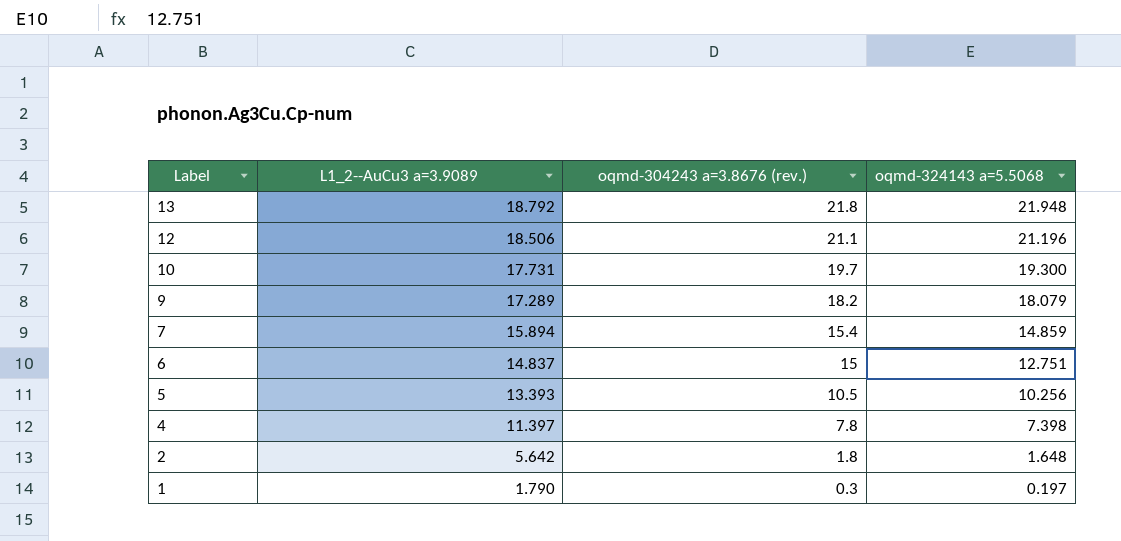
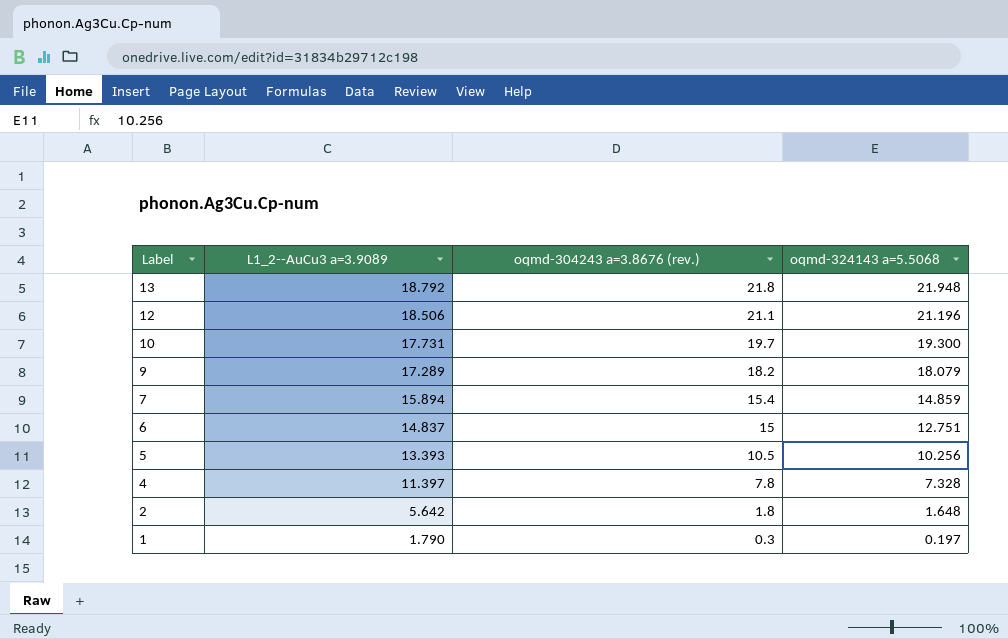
4 | oqmd-324143 a=5.5068: 7.398 -> 7.328

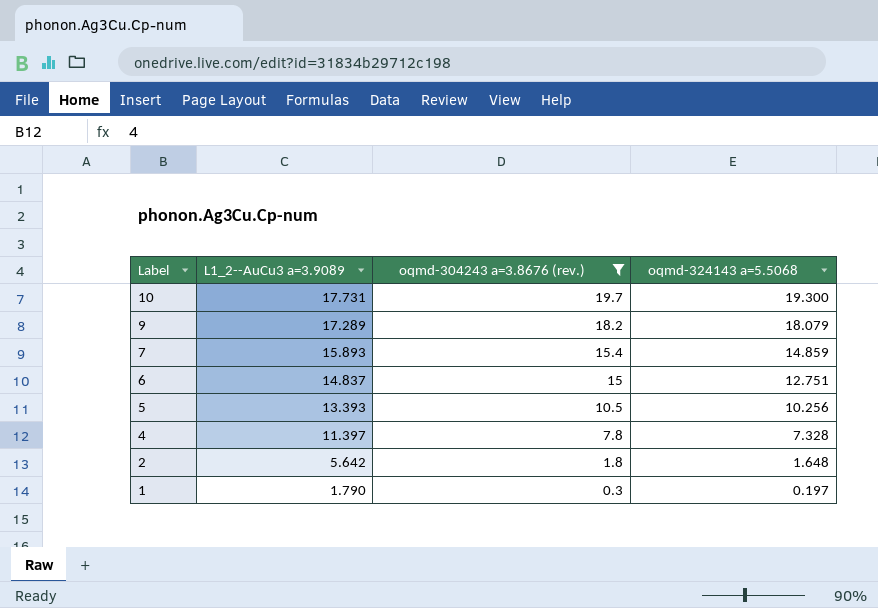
filter: none -> oqmd-304243 a=3.8676 (rev.) <= 19.7
7 | L1_2--AuCu3 a=3.9089: 15.894 -> 15.893

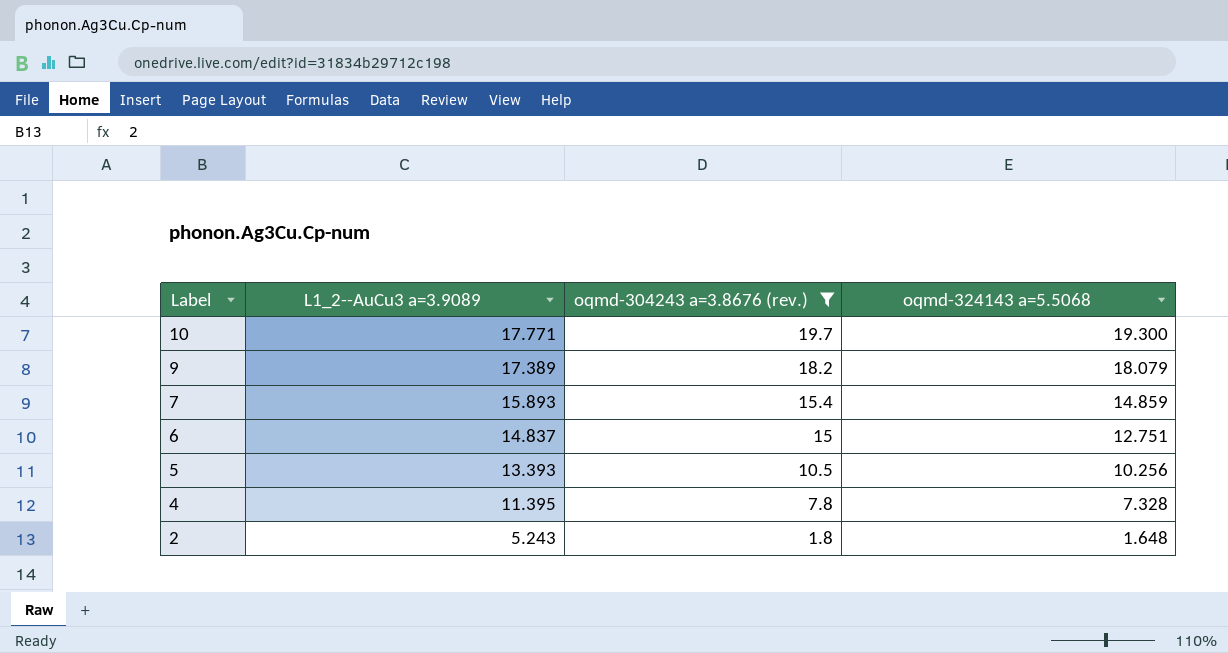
row 1: 1.790 | 0.3 | 0.197 -> none
10 | L1_2--AuCu3 a=3.9089: 17.731 -> 17.771
9 | L1_2--AuCu3 a=3.9089: 17.289 -> 17.389
4 | L1_2--AuCu3 a=3.9089: 11.397 -> 11.395
2 | L1_2--AuCu3 a=3.9089: 5.642 -> 5.243

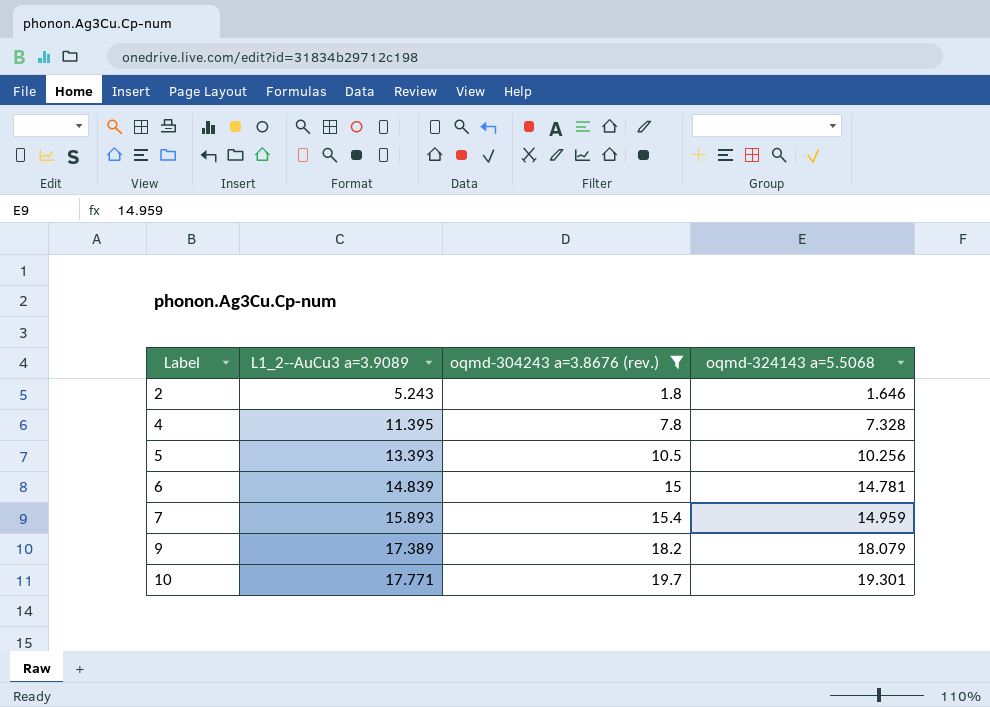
row order: Label descending -> Label ascending
2 | oqmd-324143 a=5.5068: 1.648 -> 1.646
6 | L1_2--AuCu3 a=3.9089: 14.837 -> 14.839
6 | oqmd-324143 a=5.5068: 12.751 -> 14.781
7 | oqmd-324143 a=5.5068: 14.859 -> 14.959
10 | oqmd-324143 a=5.5068: 19.300 -> 19.301

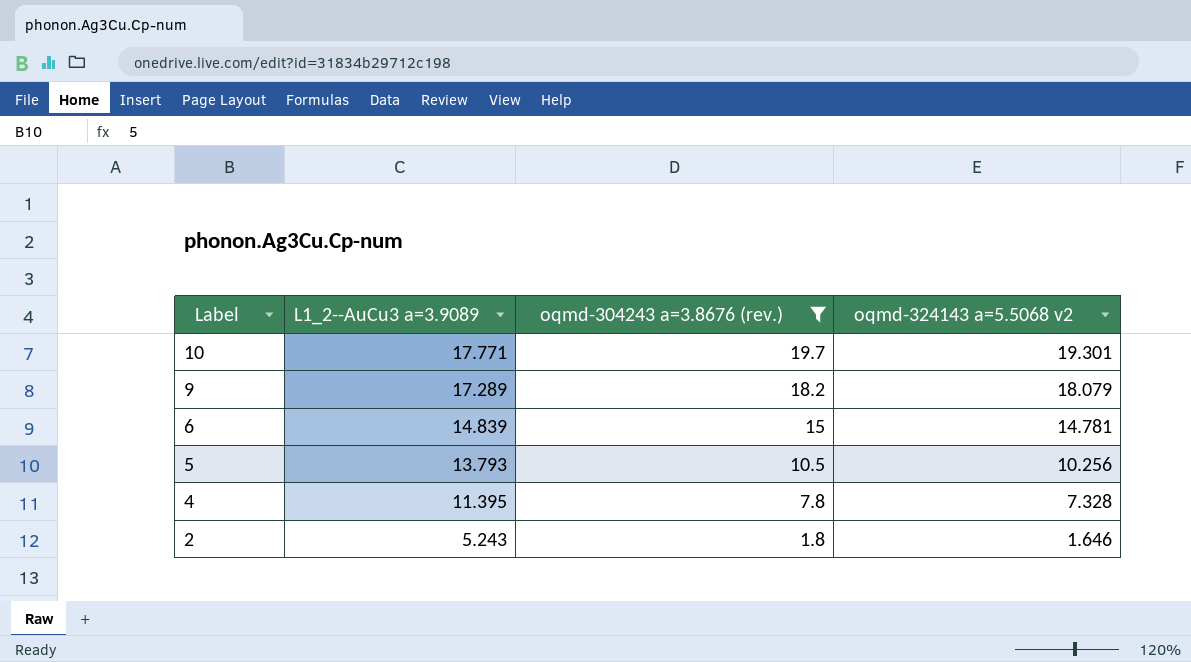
row order: Label ascending -> Label descending
column name: oqmd-324143 a=5.5068 -> oqmd-324143 a=5.5068 v2
row 7: 15.893 | 15.4 | 14.959 -> none
9 | L1_2--AuCu3 a=3.9089: 17.389 -> 17.289
5 | L1_2--AuCu3 a=3.9089: 13.393 -> 13.793

